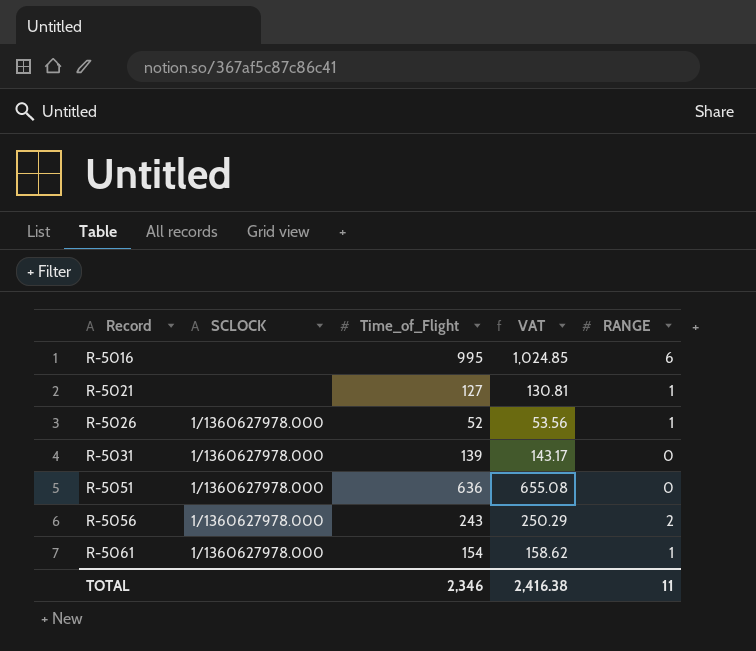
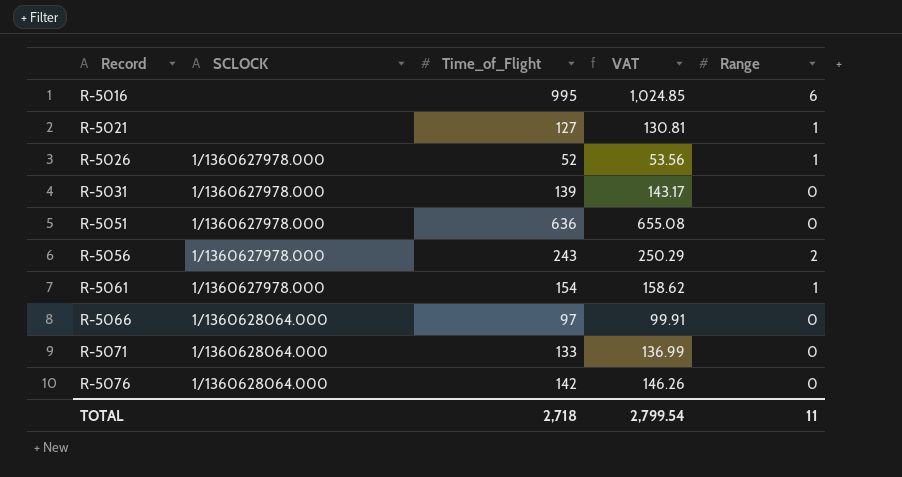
column name: RANGE -> Range
row R-5066: none -> 1/1360628064.000 | 97 | 99.91 | 0
row R-5071: none -> 1/1360628064.000 | 133 | 136.99 | 0
row R-5076: none -> 1/1360628064.000 | 142 | 146.26 | 0
TOTAL | Time_of_Flight: 2,346 -> 2,718
TOTAL | VAT: 2,416.38 -> 2,799.54

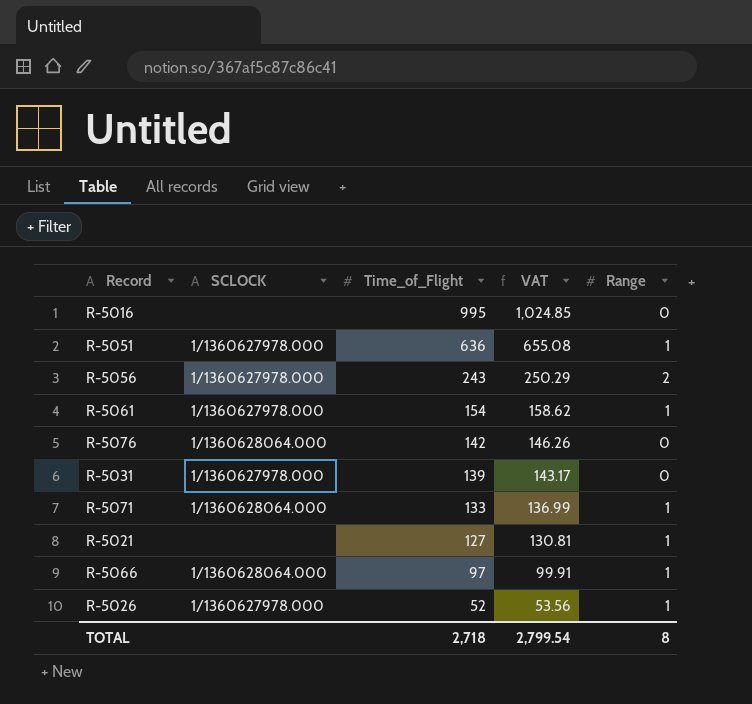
row order: Record ascending -> Time_of_Flight descending
R-5016 | Range: 6 -> 0
R-5051 | Range: 0 -> 1
R-5071 | Range: 0 -> 1
R-5066 | Range: 0 -> 1
TOTAL | Range: 11 -> 8

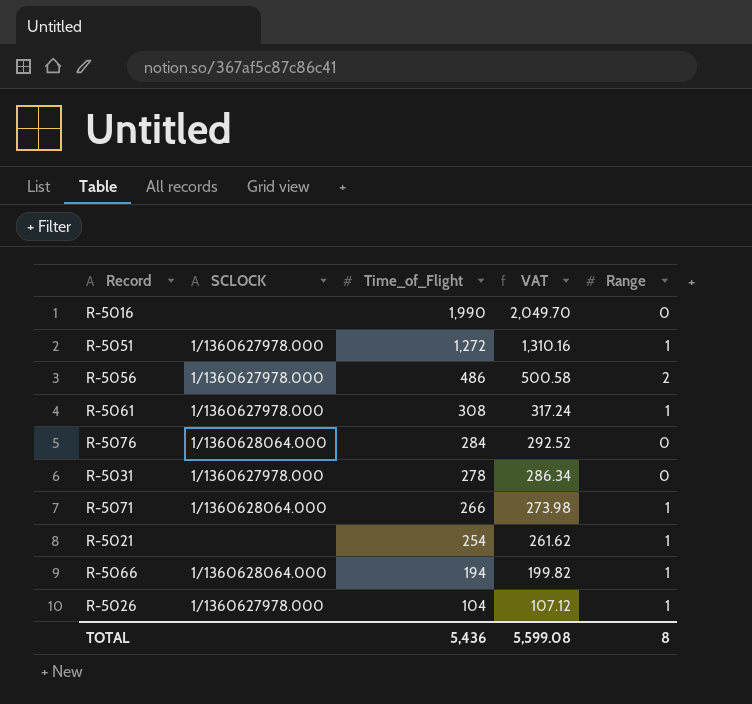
R-5016 | Time_of_Flight: 995 -> 1,990
R-5016 | VAT: 1,024.85 -> 2,049.70
R-5051 | Time_of_Flight: 636 -> 1,272
R-5051 | VAT: 655.08 -> 1,310.16
R-5056 | Time_of_Flight: 243 -> 486
R-5056 | VAT: 250.29 -> 500.58
R-5061 | Time_of_Flight: 154 -> 308
R-5061 | VAT: 158.62 -> 317.24
R-5076 | Time_of_Flight: 142 -> 284
R-5076 | VAT: 146.26 -> 292.52
R-5031 | Time_of_Flight: 139 -> 278
R-5031 | VAT: 143.17 -> 286.34
R-5071 | Time_of_Flight: 133 -> 266
R-5071 | VAT: 136.99 -> 273.98
R-5021 | Time_of_Flight: 127 -> 254
R-5021 | VAT: 130.81 -> 261.62
R-5066 | Time_of_Flight: 97 -> 194
R-5066 | VAT: 99.91 -> 199.82
R-5026 | Time_of_Flight: 52 -> 104
R-5026 | VAT: 53.56 -> 107.12
TOTAL | Time_of_Flight: 2,718 -> 5,436
TOTAL | VAT: 2,799.54 -> 5,599.08

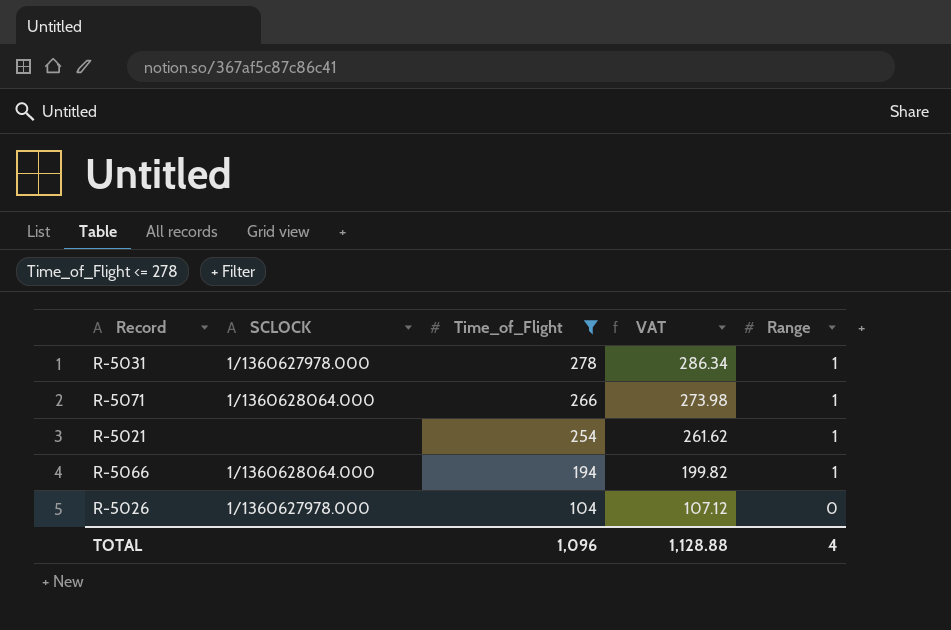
filter: none -> Time_of_Flight <= 278
R-5031 | Range: 0 -> 1
R-5026 | Range: 1 -> 0
TOTAL | Time_of_Flight: 5,436 -> 1,096
TOTAL | VAT: 5,599.08 -> 1,128.88
TOTAL | Range: 8 -> 4

